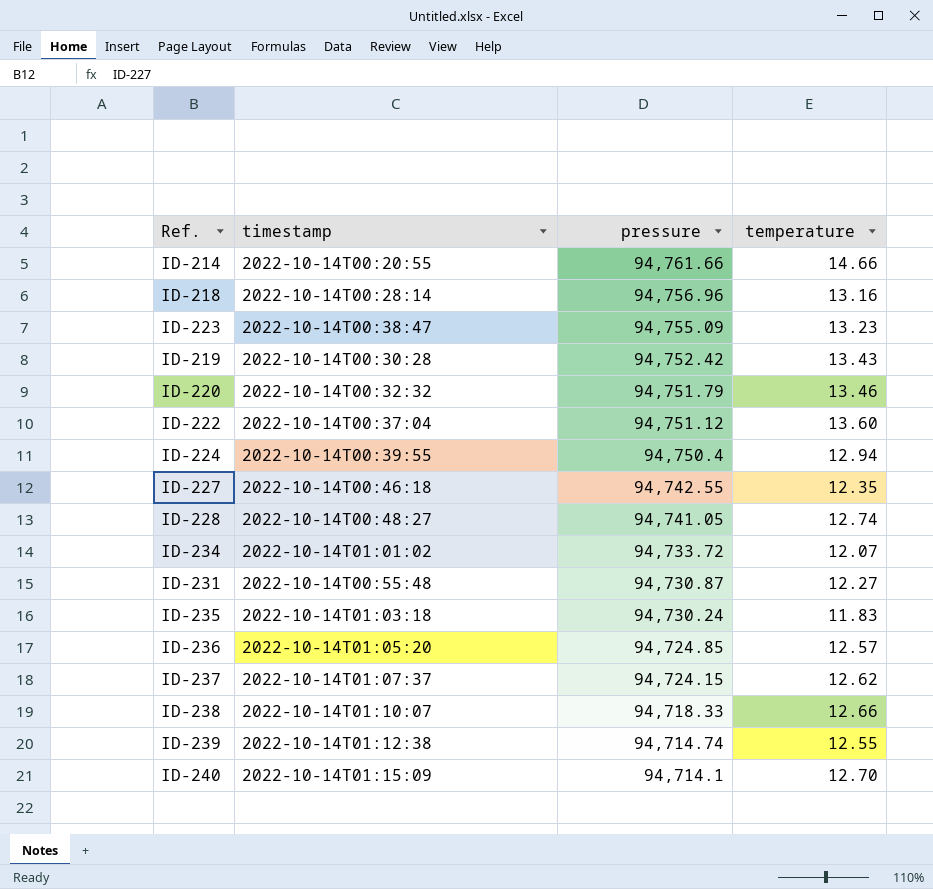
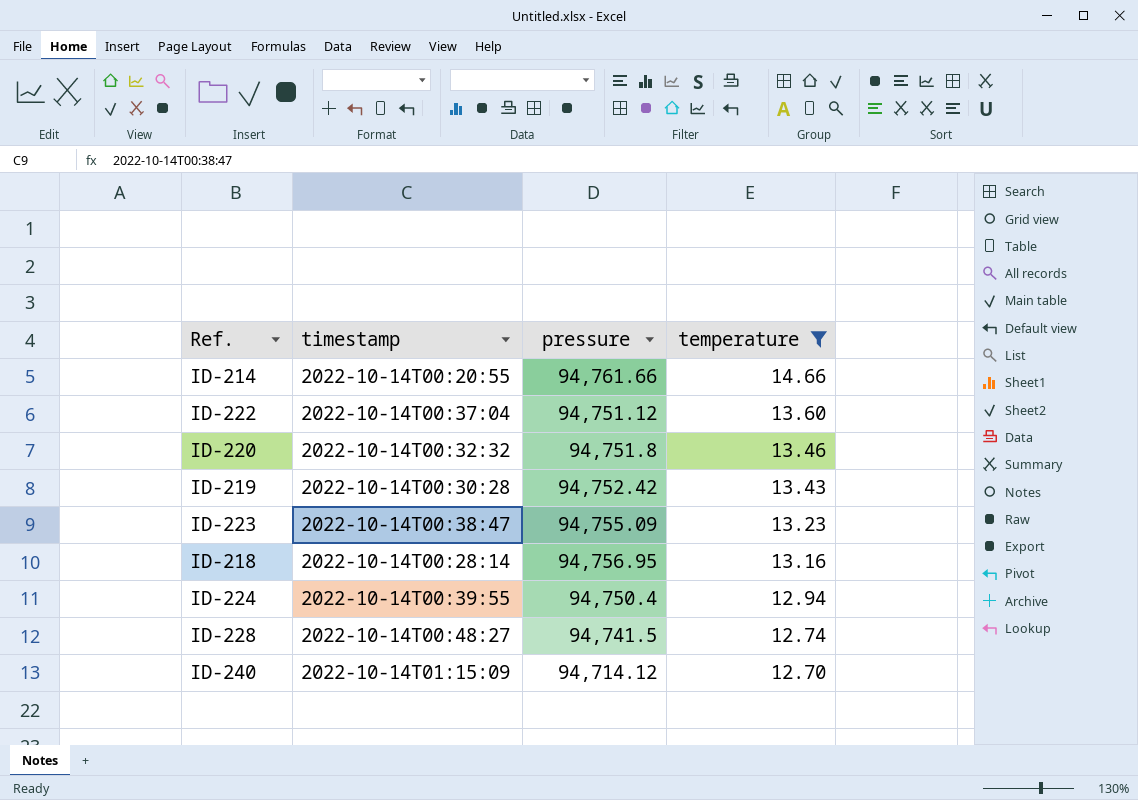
filter: none -> temperature >= 12.70
row order: pressure descending -> temperature descending
ID-220 | pressure: 94,751.79 -> 94,751.8
ID-218 | pressure: 94,756.96 -> 94,756.95
ID-228 | pressure: 94,741.05 -> 94,741.5
ID-240 | pressure: 94,714.1 -> 94,714.12

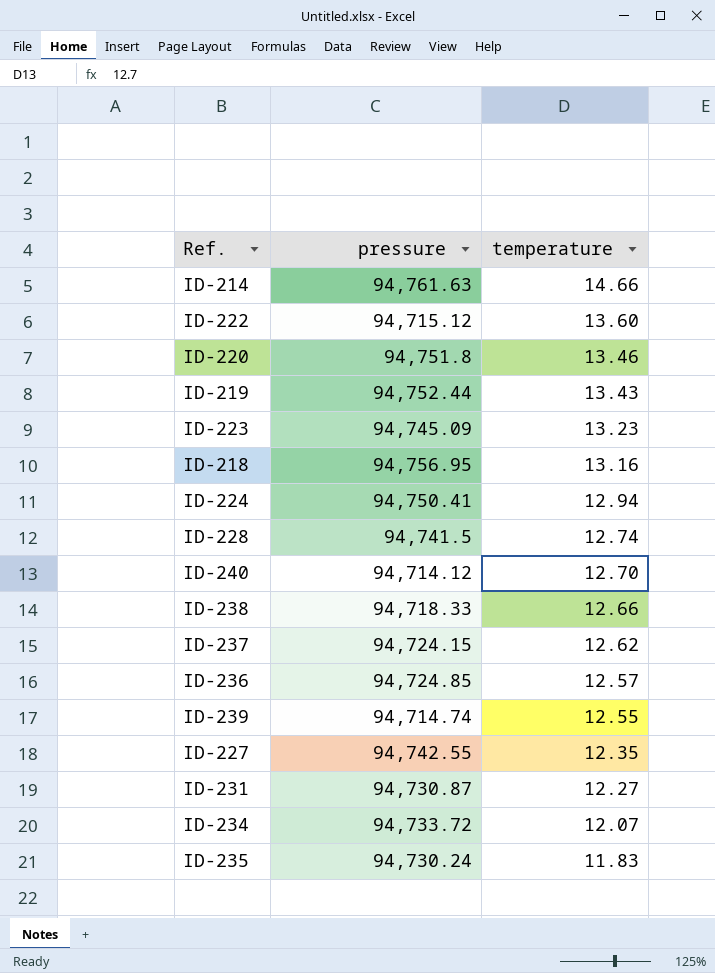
filter: temperature >= 12.70 -> none
column timestamp | position: 2 -> none
ID-214 | pressure: 94,761.66 -> 94,761.63
ID-222 | pressure: 94,751.12 -> 94,715.12
ID-219 | pressure: 94,752.42 -> 94,752.44
ID-223 | pressure: 94,755.09 -> 94,745.09
ID-224 | pressure: 94,750.4 -> 94,750.41

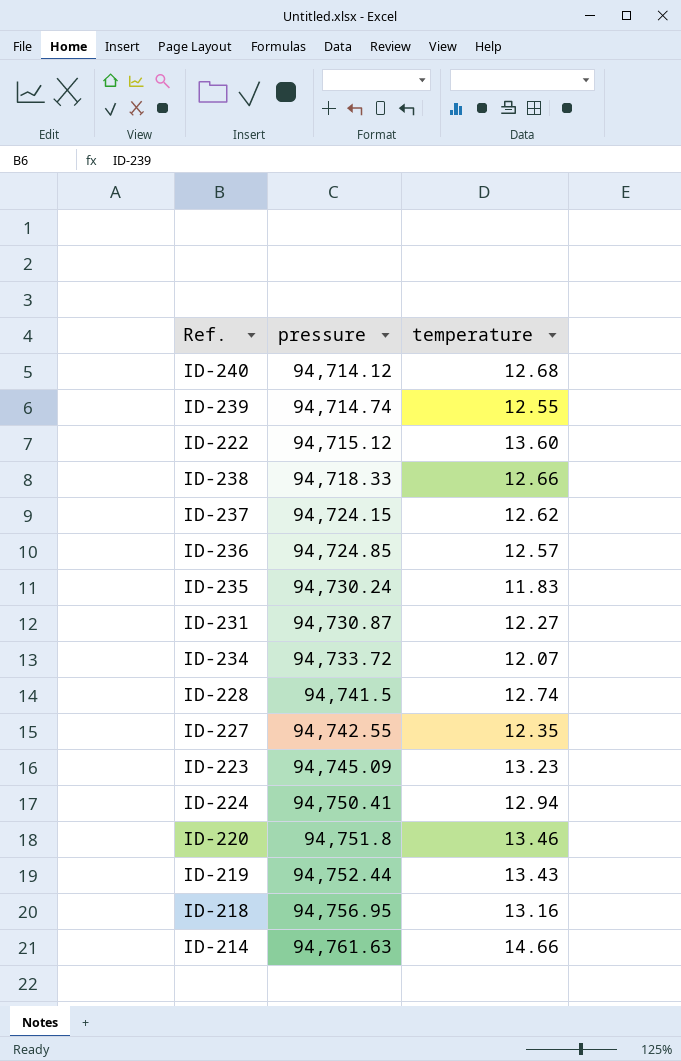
row order: temperature descending -> pressure ascending
ID-240 | temperature: 12.70 -> 12.68

